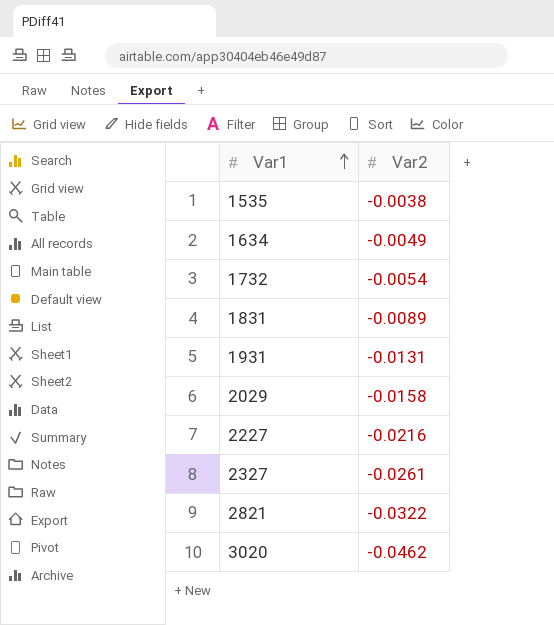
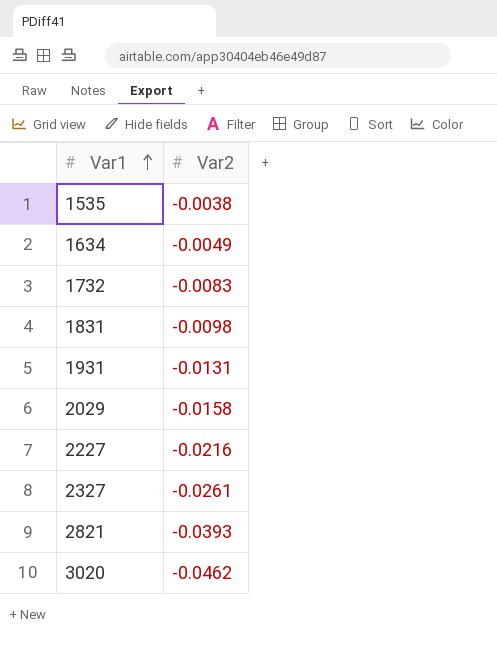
1732 | Var2: -0.0054 -> -0.0083
1831 | Var2: -0.0089 -> -0.0098
2821 | Var2: -0.0322 -> -0.0393

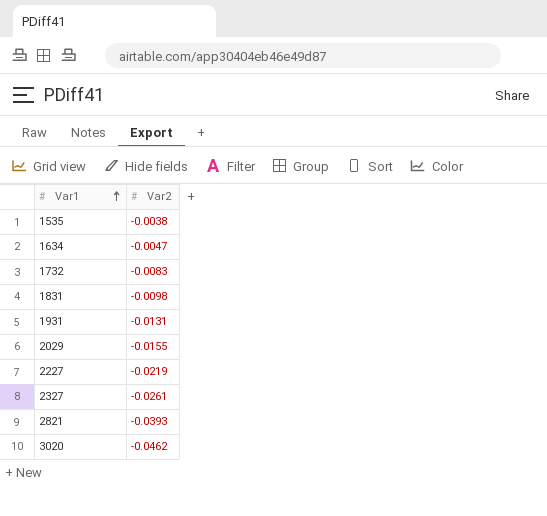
1634 | Var2: -0.0049 -> -0.0047
2029 | Var2: -0.0158 -> -0.0155
2227 | Var2: -0.0216 -> -0.0219

